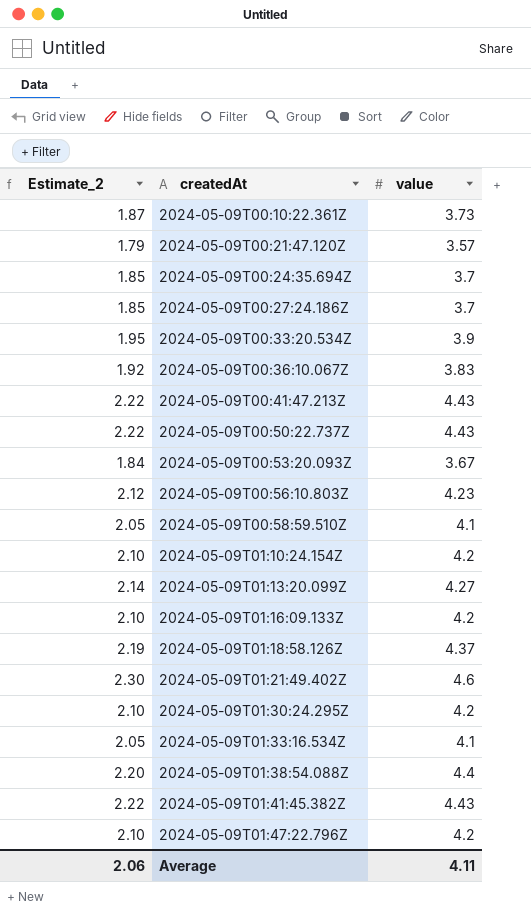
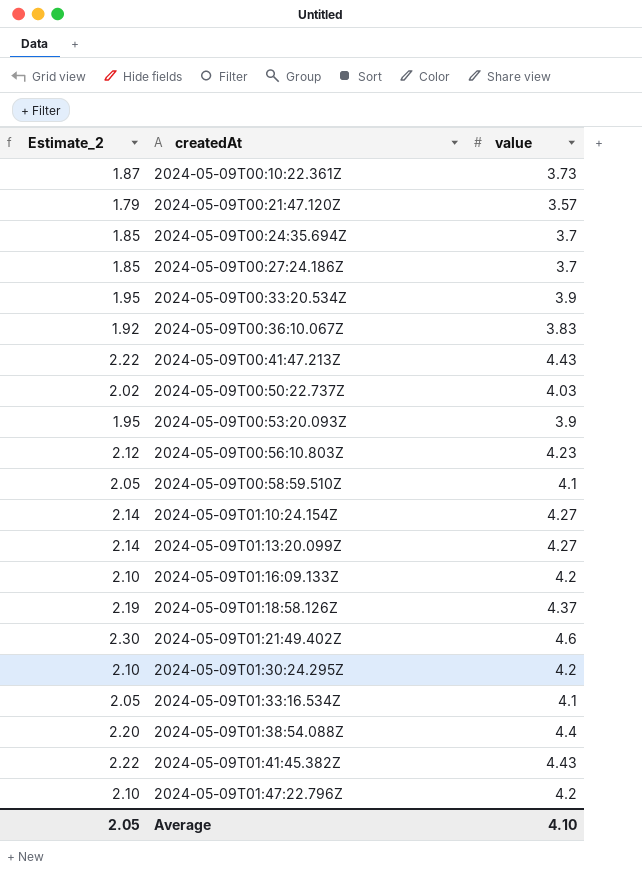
2024-05-09T00:50:22.737Z | Estimate_2: 2.22 -> 2.02
2024-05-09T00:50:22.737Z | value: 4.43 -> 4.03
2024-05-09T00:53:20.093Z | Estimate_2: 1.84 -> 1.95
2024-05-09T00:53:20.093Z | value: 3.67 -> 3.9
2024-05-09T01:10:24.154Z | Estimate_2: 2.10 -> 2.14
2024-05-09T01:10:24.154Z | value: 4.2 -> 4.27
Average | Estimate_2: 2.06 -> 2.05
Average | value: 4.11 -> 4.10

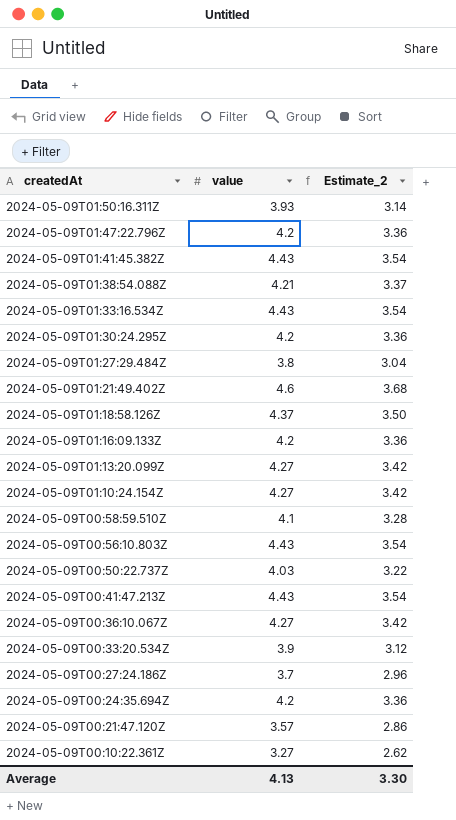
row order: createdAt ascending -> createdAt descending
column Estimate_2 | formula: [value] * 0.5 -> [value] * 0.8
column Estimate_2 | position: 1 -> 3
row 2024-05-09T00:53:20.093Z: 1.95 | 3.9 -> none
row 2024-05-09T01:50:16.311Z: none -> 3.93 | 3.14
2024-05-09T01:38:54.088Z | value: 4.4 -> 4.21
2024-05-09T01:33:16.534Z | value: 4.1 -> 4.43
row 2024-05-09T01:27:29.484Z: none -> 3.8 | 3.04
2024-05-09T00:56:10.803Z | value: 4.23 -> 4.43
2024-05-09T00:36:10.067Z | value: 3.83 -> 4.27
2024-05-09T00:24:35.694Z | value: 3.7 -> 4.2
2024-05-09T00:10:22.361Z | value: 3.73 -> 3.27
Average | value: 4.10 -> 4.13
Average | Estimate_2: 2.05 -> 3.30

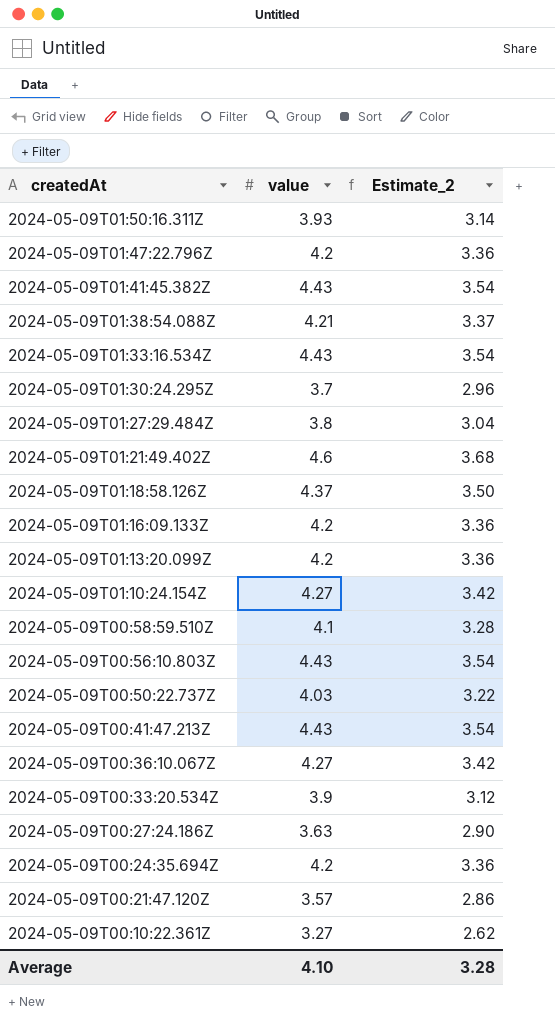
2024-05-09T01:30:24.295Z | value: 4.2 -> 3.7
2024-05-09T01:30:24.295Z | Estimate_2: 3.36 -> 2.96
2024-05-09T01:13:20.099Z | value: 4.27 -> 4.2
2024-05-09T01:13:20.099Z | Estimate_2: 3.42 -> 3.36
2024-05-09T00:27:24.186Z | value: 3.7 -> 3.63
2024-05-09T00:27:24.186Z | Estimate_2: 2.96 -> 2.90
Average | value: 4.13 -> 4.10
Average | Estimate_2: 3.30 -> 3.28

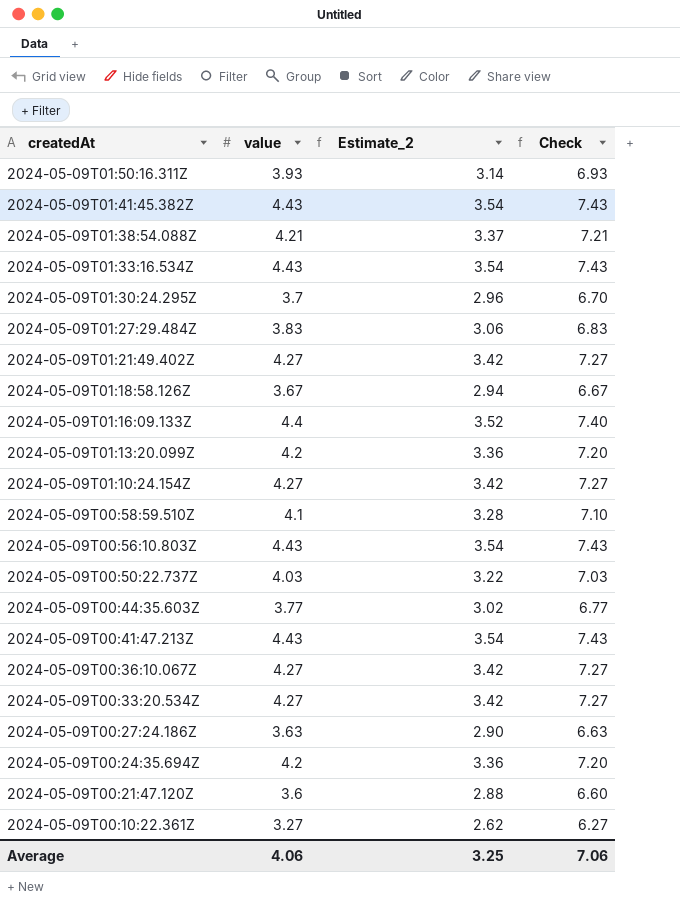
column Check | formula: none -> [value] + 3
row 2024-05-09T01:47:22.796Z: 4.2 | 3.36 -> none
2024-05-09T01:27:29.484Z | value: 3.8 -> 3.83
2024-05-09T01:27:29.484Z | Estimate_2: 3.04 -> 3.06
2024-05-09T01:21:49.402Z | value: 4.6 -> 4.27
2024-05-09T01:21:49.402Z | Estimate_2: 3.68 -> 3.42
2024-05-09T01:18:58.126Z | value: 4.37 -> 3.67
2024-05-09T01:18:58.126Z | Estimate_2: 3.50 -> 2.94
2024-05-09T01:16:09.133Z | value: 4.2 -> 4.4
2024-05-09T01:16:09.133Z | Estimate_2: 3.36 -> 3.52
row 2024-05-09T00:44:35.603Z: none -> 3.77 | 3.02 | 6.77
2024-05-09T00:33:20.534Z | value: 3.9 -> 4.27
2024-05-09T00:33:20.534Z | Estimate_2: 3.12 -> 3.42
2024-05-09T00:21:47.120Z | value: 3.57 -> 3.6
2024-05-09T00:21:47.120Z | Estimate_2: 2.86 -> 2.88
Average | value: 4.10 -> 4.06
Average | Estimate_2: 3.28 -> 3.25

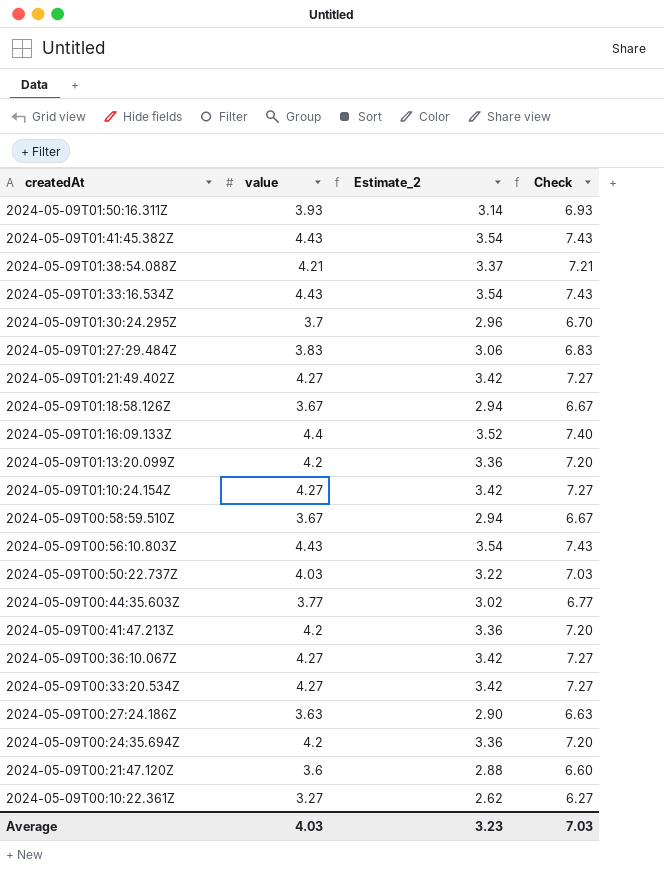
2024-05-09T00:58:59.510Z | value: 4.1 -> 3.67
2024-05-09T00:58:59.510Z | Estimate_2: 3.28 -> 2.94
2024-05-09T00:58:59.510Z | Check: 7.10 -> 6.67
2024-05-09T00:41:47.213Z | value: 4.43 -> 4.2
2024-05-09T00:41:47.213Z | Estimate_2: 3.54 -> 3.36
2024-05-09T00:41:47.213Z | Check: 7.43 -> 7.20
Average | value: 4.06 -> 4.03
Average | Estimate_2: 3.25 -> 3.23
Average | Check: 7.06 -> 7.03

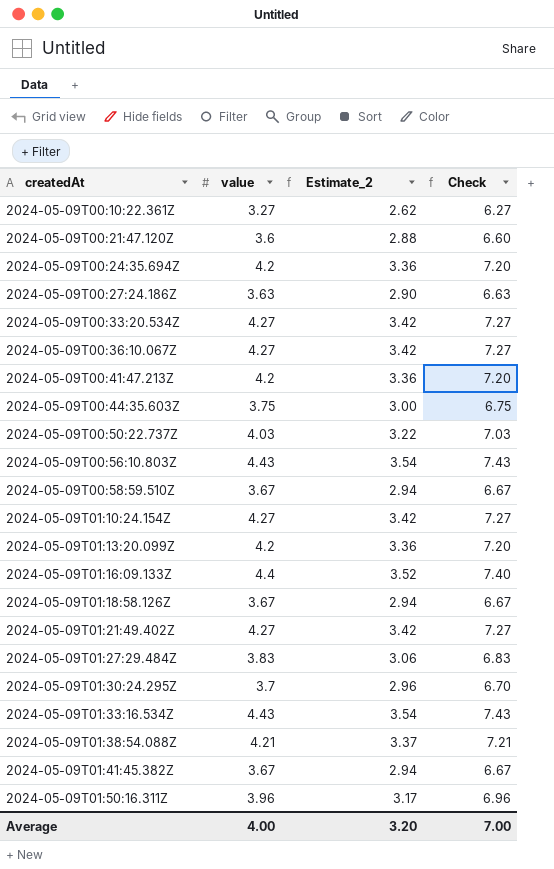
row order: createdAt descending -> createdAt ascending
2024-05-09T00:44:35.603Z | value: 3.77 -> 3.75
2024-05-09T00:44:35.603Z | Estimate_2: 3.02 -> 3.00
2024-05-09T00:44:35.603Z | Check: 6.77 -> 6.75
2024-05-09T01:41:45.382Z | value: 4.43 -> 3.67
2024-05-09T01:41:45.382Z | Estimate_2: 3.54 -> 2.94
2024-05-09T01:41:45.382Z | Check: 7.43 -> 6.67
2024-05-09T01:50:16.311Z | value: 3.93 -> 3.96
2024-05-09T01:50:16.311Z | Estimate_2: 3.14 -> 3.17
2024-05-09T01:50:16.311Z | Check: 6.93 -> 6.96
Average | value: 4.03 -> 4.00
Average | Estimate_2: 3.23 -> 3.20
Average | Check: 7.03 -> 7.00

